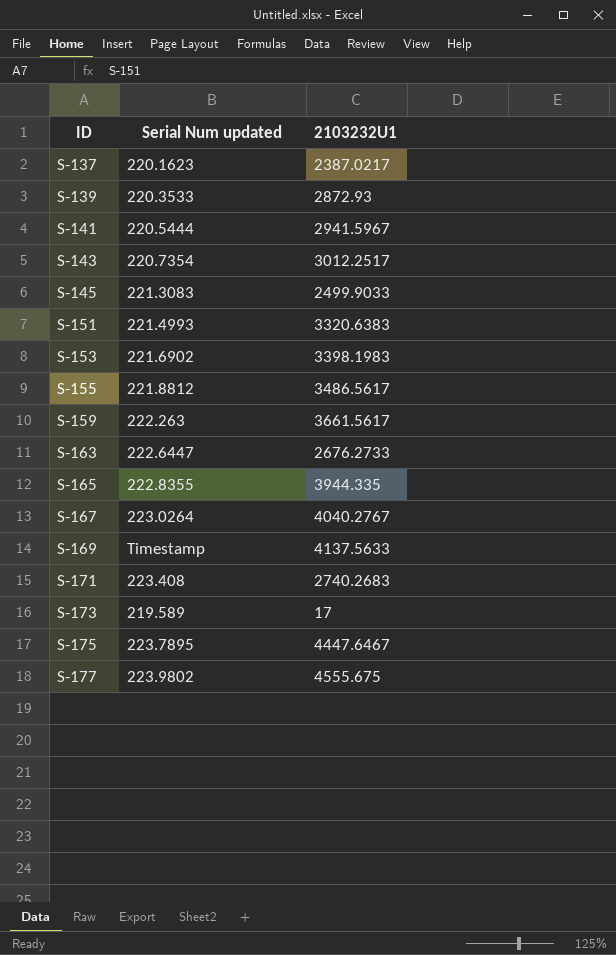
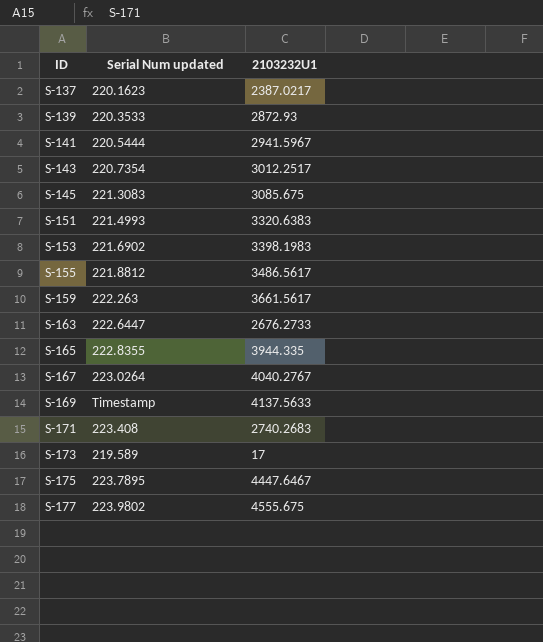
S-145 | 2103232U1: 2499.9033 -> 3085.675

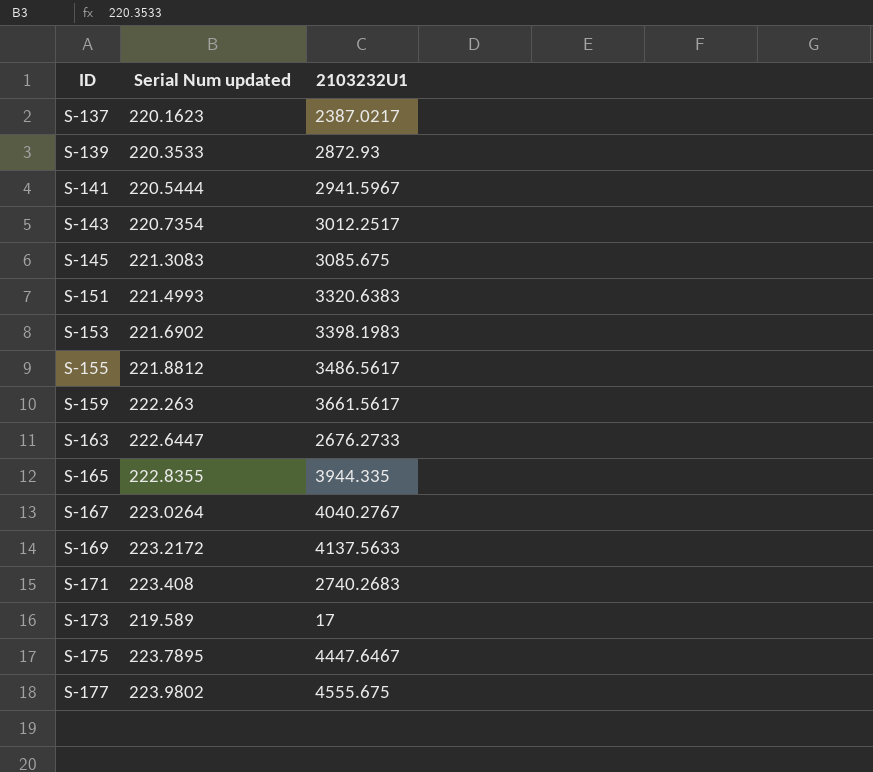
S-169 | Serial Num updated: Timestamp -> 223.2172

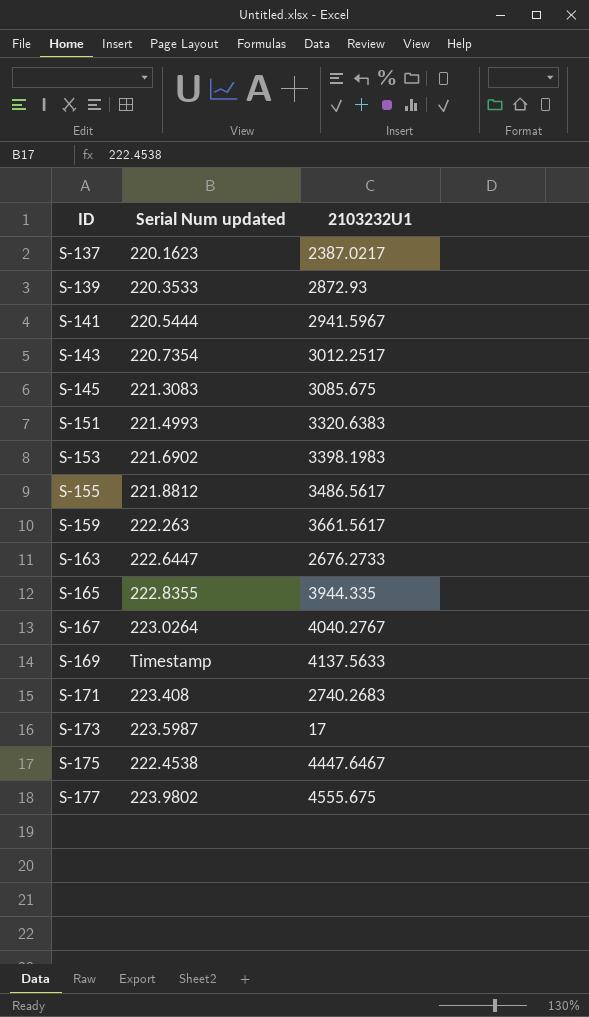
S-169 | Serial Num updated: 223.2172 -> Timestamp
S-173 | Serial Num updated: 219.589 -> 223.5987
S-175 | Serial Num updated: 223.7895 -> 222.4538

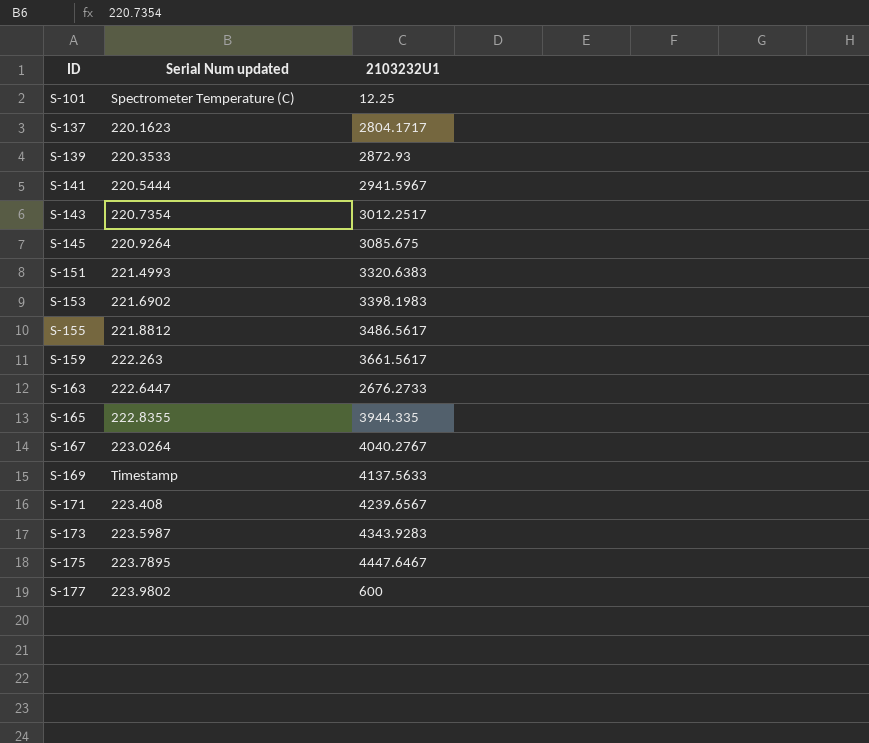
row S-101: none -> Spectrometer Temperature (C) | 12.25
S-137 | 2103232U1: 2387.0217 -> 2804.1717
S-145 | Serial Num updated: 221.3083 -> 220.9264
S-171 | 2103232U1: 2740.2683 -> 4239.6567
S-173 | 2103232U1: 17 -> 4343.9283
S-175 | Serial Num updated: 222.4538 -> 223.7895
S-177 | 2103232U1: 4555.675 -> 600

